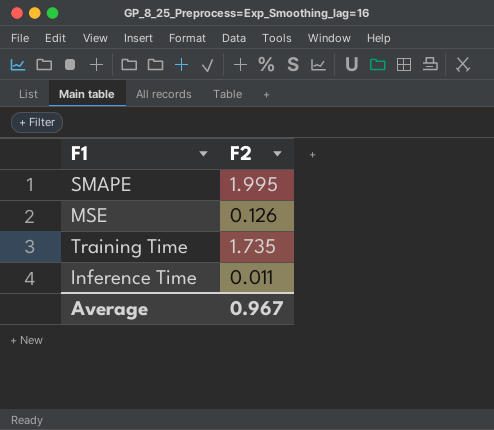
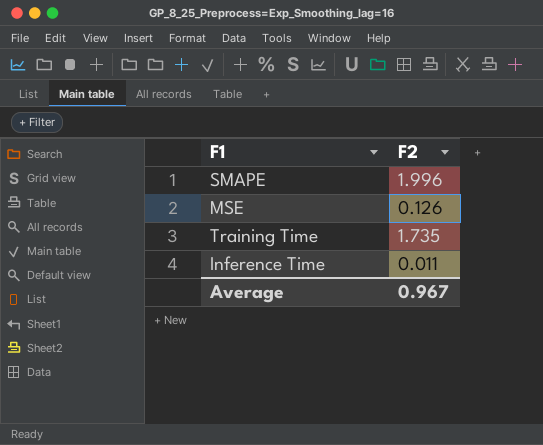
SMAPE | F2: 1.995 -> 1.996

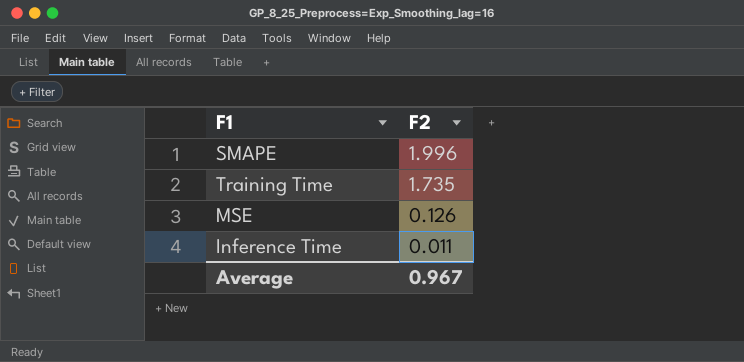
row order: none -> F2 descending

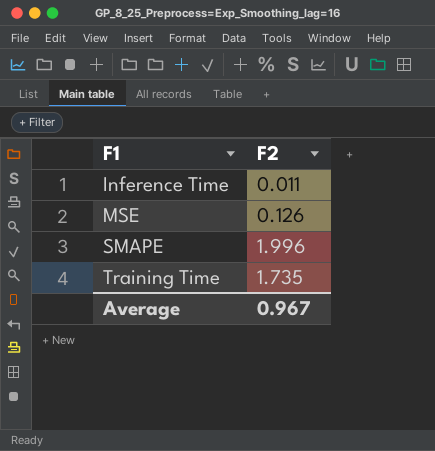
row order: F2 descending -> F1 ascending

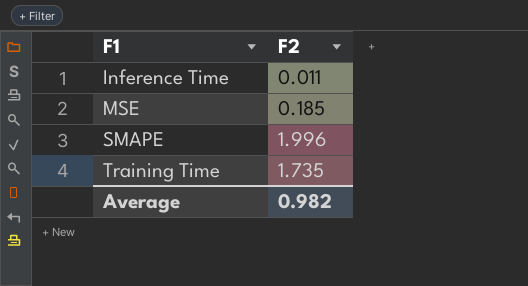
MSE | F2: 0.126 -> 0.185
Average | F2: 0.967 -> 0.982

